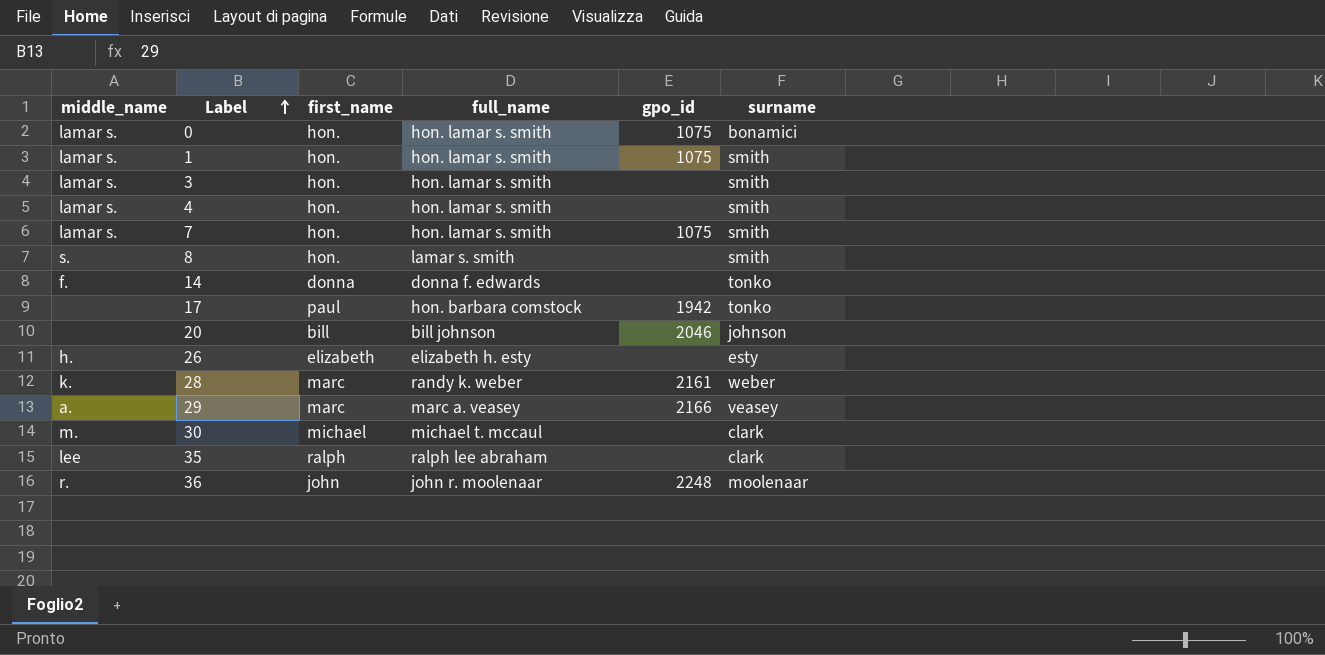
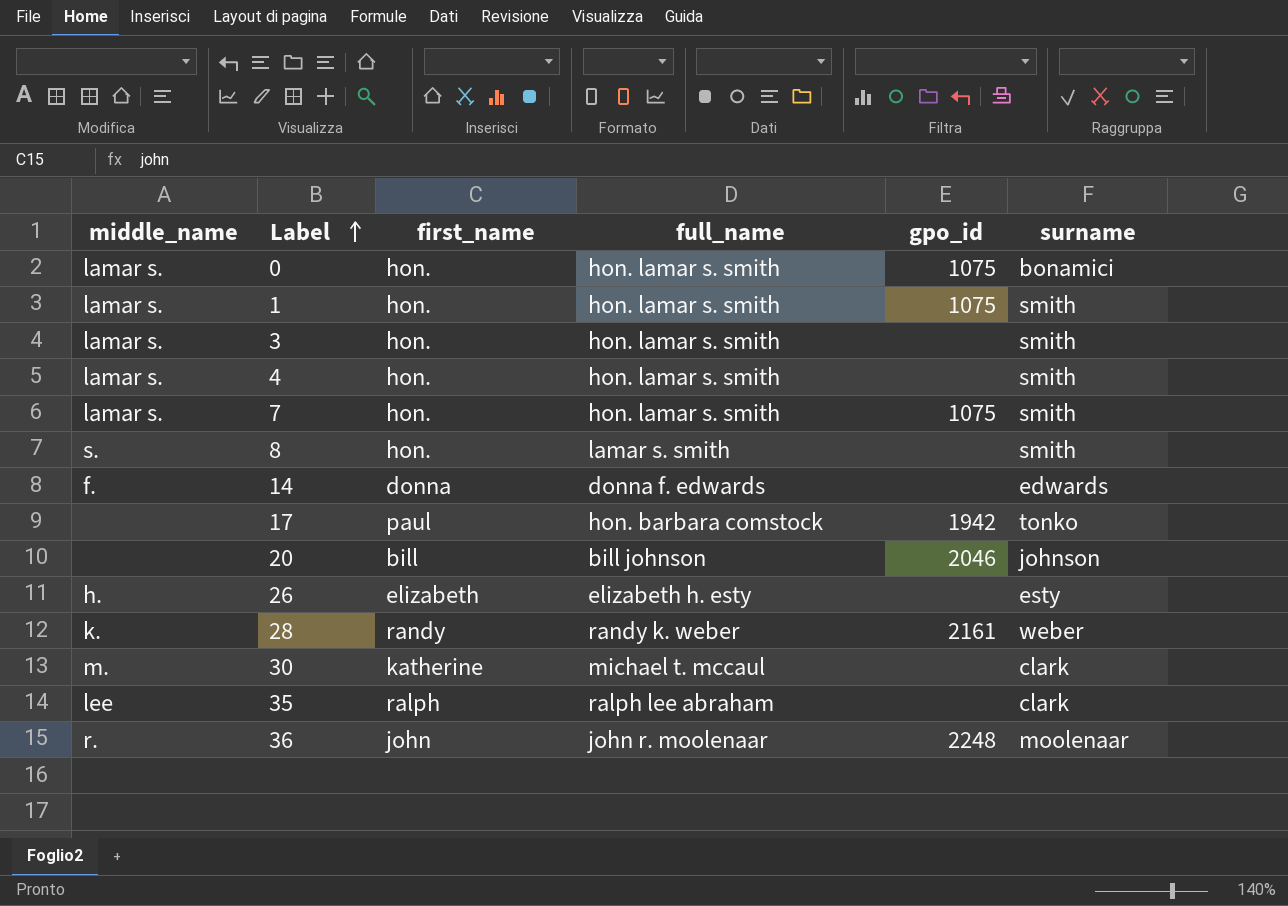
row 29: a. | marc | marc a. veasey | 2166 | veasey -> none
14 | surname: tonko -> edwards
28 | first_name: marc -> randy
30 | first_name: michael -> katherine

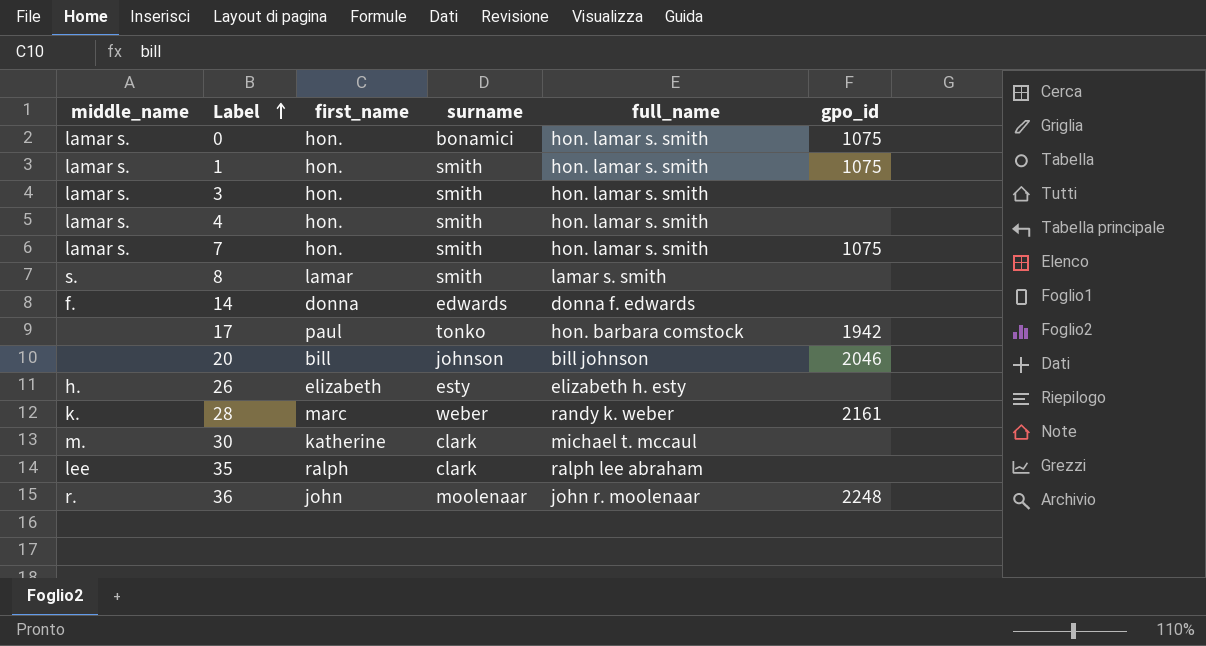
column surname | position: 6 -> 4
8 | first_name: hon. -> lamar
28 | first_name: randy -> marc

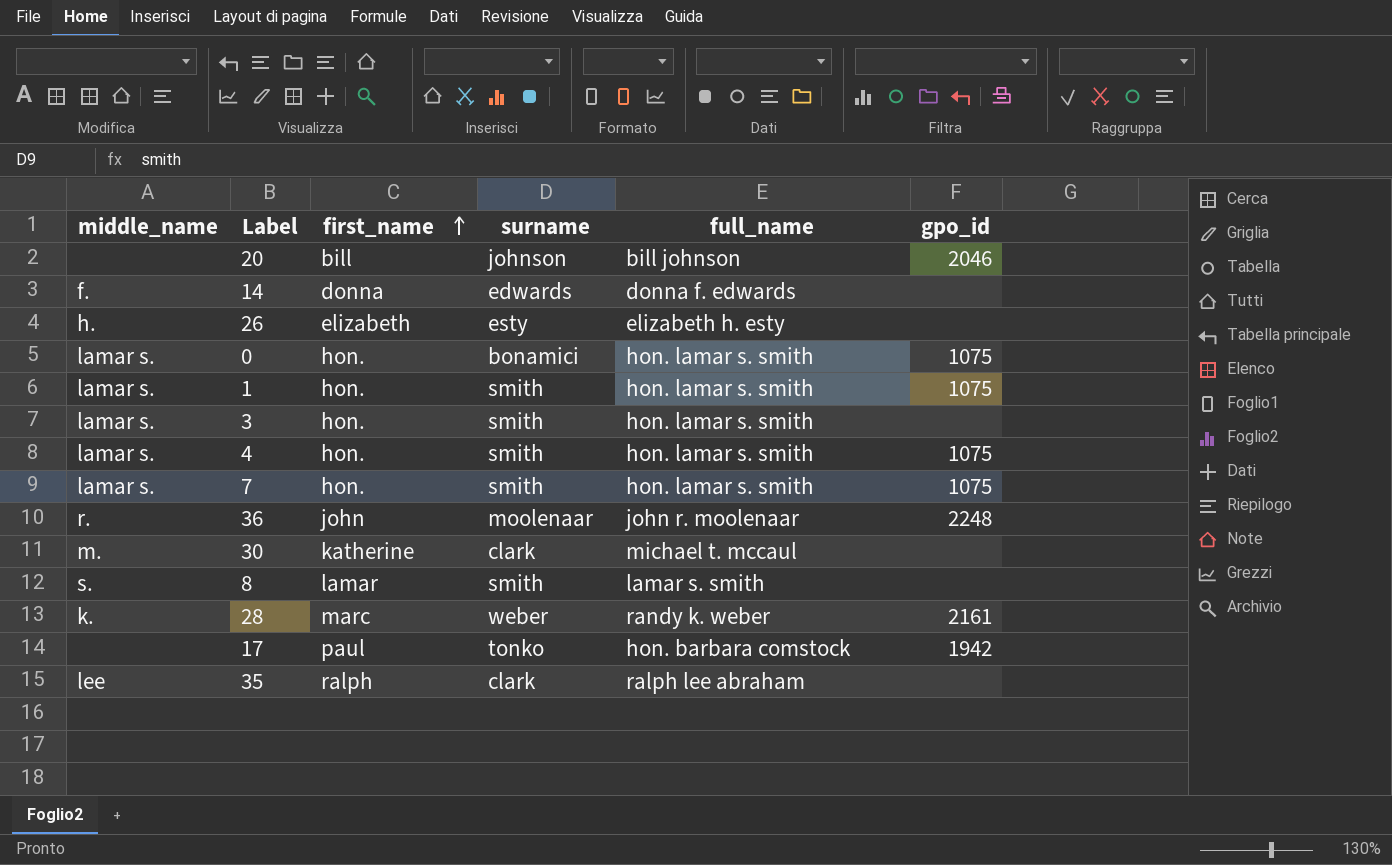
row order: Label ascending -> first_name ascending
4 | gpo_id: none -> 1075

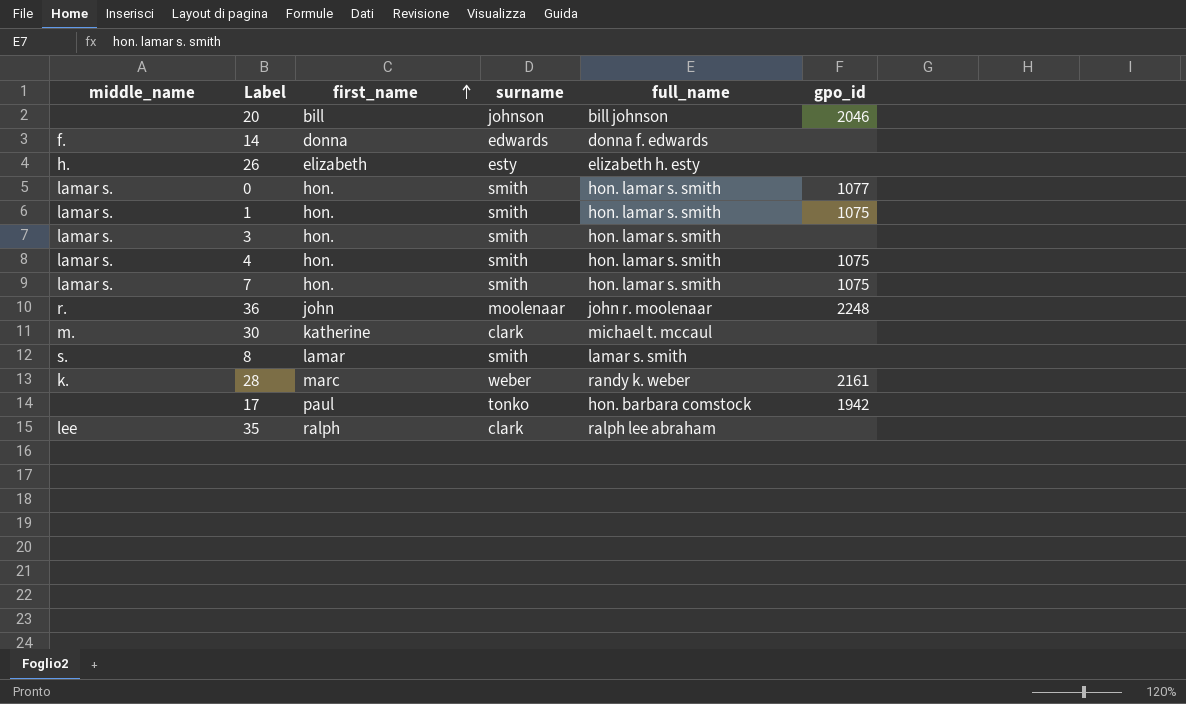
0 | surname: bonamici -> smith
0 | gpo_id: 1075 -> 1077

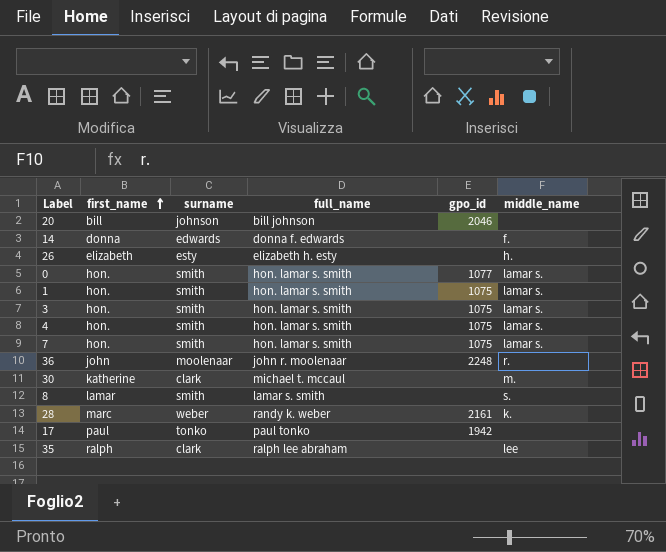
column middle_name | position: 1 -> 6
3 | gpo_id: none -> 1075
17 | full_name: hon. barbara comstock -> paul tonko

